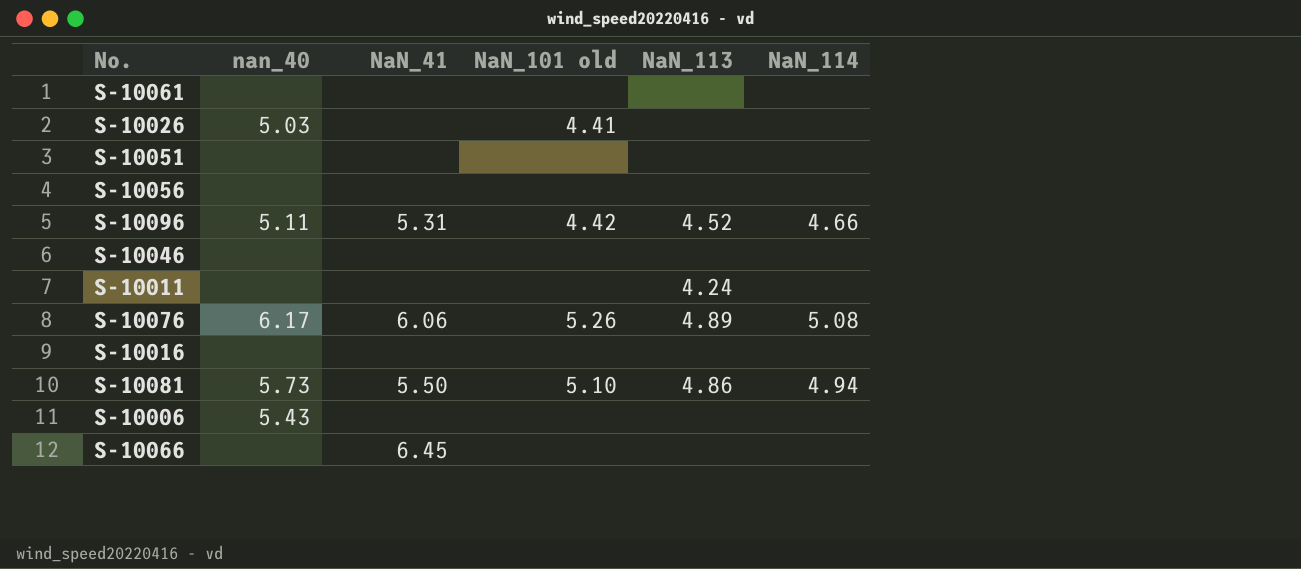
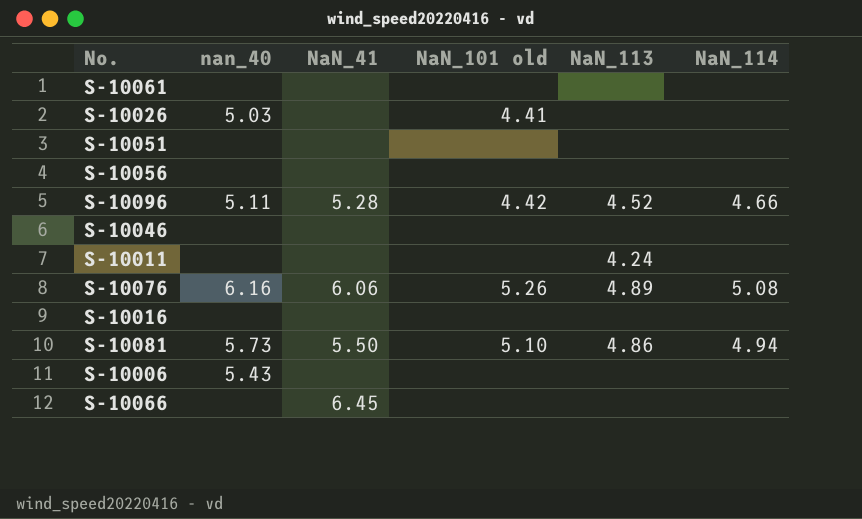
S-10096 | NaN_41: 5.31 -> 5.28
S-10076 | nan_40: 6.17 -> 6.16

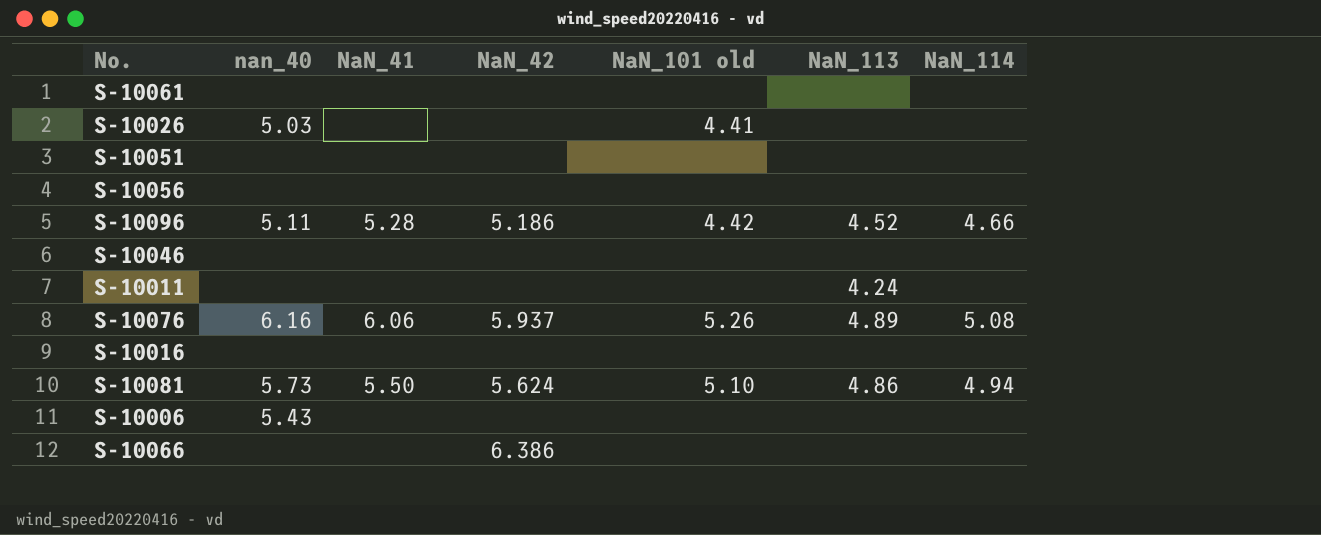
column NaN_42 | position: none -> 4
S-10066 | NaN_41: 6.45 -> none

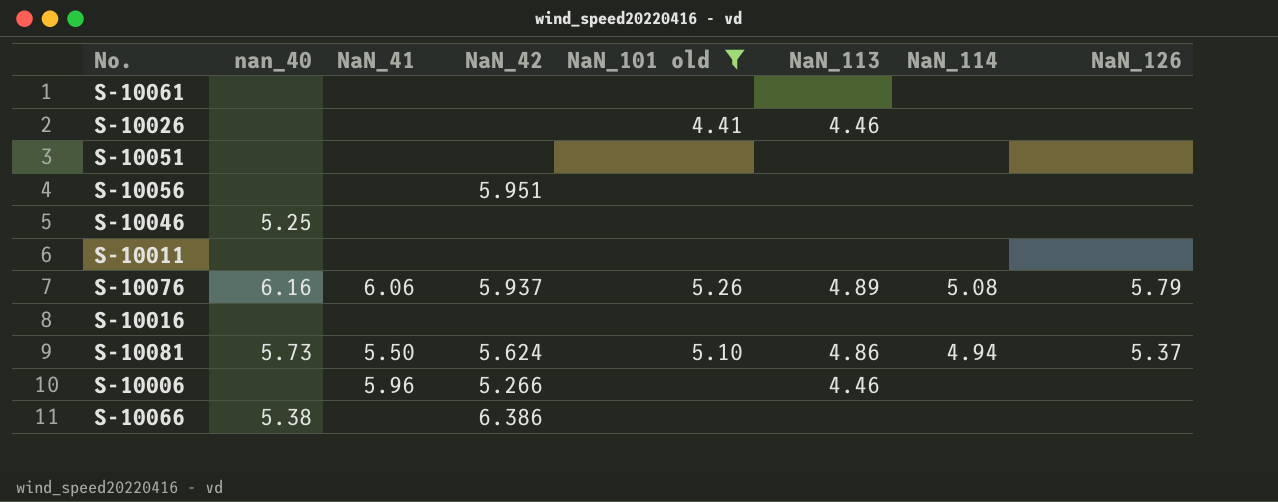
filter: none -> NaN_101 old != 4.42
column NaN_126 | position: none -> 8
S-10026 | nan_40: 5.03 -> none
S-10026 | NaN_113: none -> 4.46
S-10056 | NaN_42: none -> 5.951
S-10046 | nan_40: none -> 5.25
S-10011 | NaN_113: 4.24 -> none
S-10006 | nan_40: 5.43 -> none
S-10006 | NaN_41: none -> 5.96
S-10006 | NaN_42: none -> 5.266
S-10006 | NaN_113: none -> 4.46
S-10066 | nan_40: none -> 5.38

